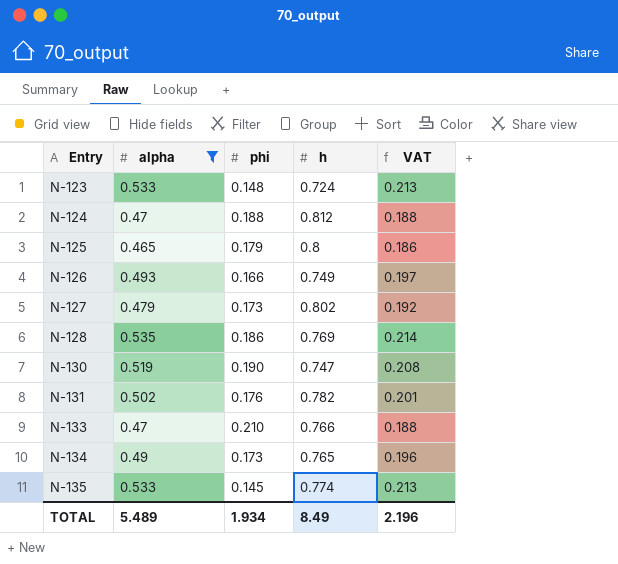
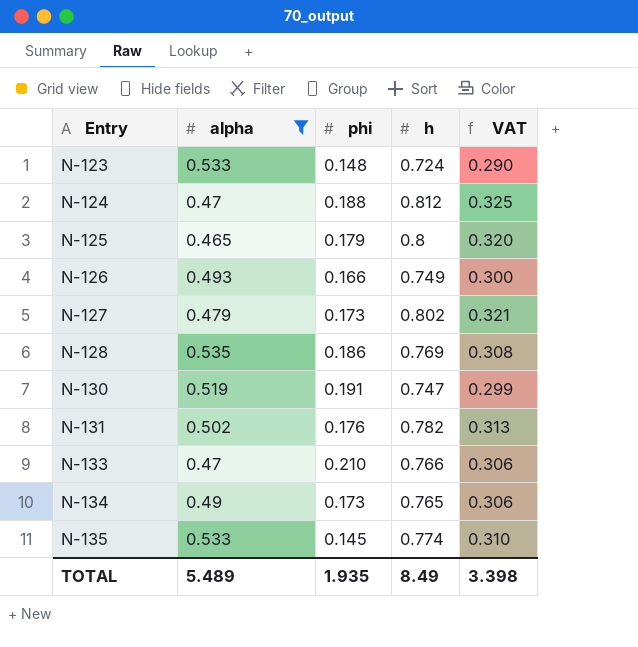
column VAT | formula: [alpha] * 0.4 -> [h] * 0.4
N-130 | phi: 0.190 -> 0.191
TOTAL | phi: 1.934 -> 1.935
TOTAL | VAT: 2.196 -> 3.398

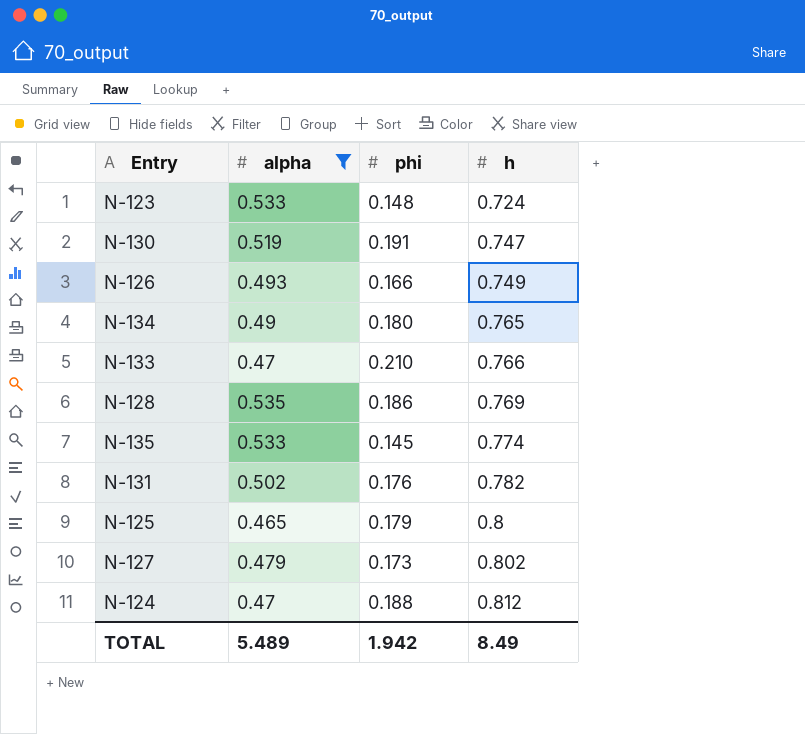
row order: Entry ascending -> h ascending
column VAT | formula: [h] * 0.4 -> none
N-134 | phi: 0.173 -> 0.180
TOTAL | phi: 1.935 -> 1.942

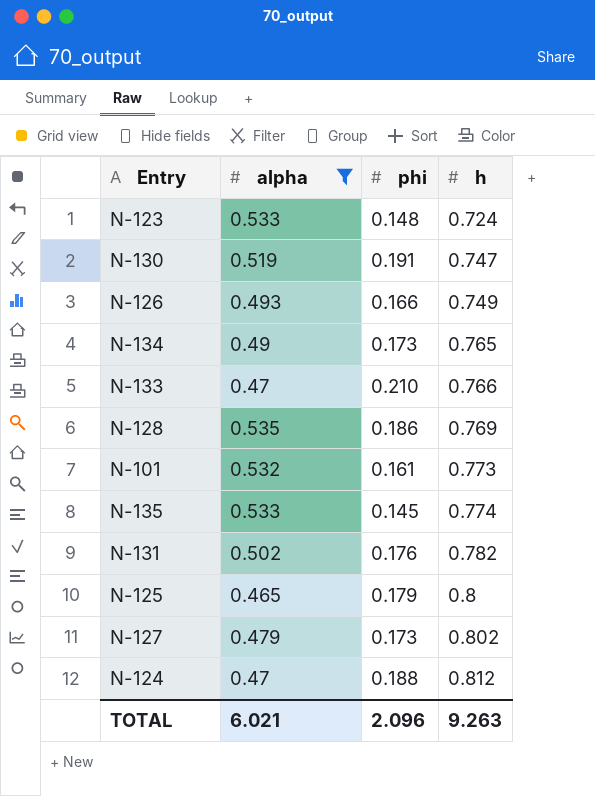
N-134 | phi: 0.180 -> 0.173
row N-101: none -> 0.532 | 0.161 | 0.773
TOTAL | alpha: 5.489 -> 6.021
TOTAL | phi: 1.942 -> 2.096
TOTAL | h: 8.49 -> 9.263

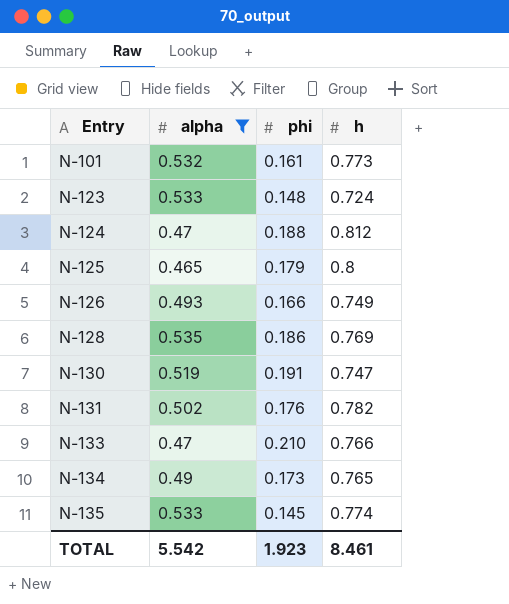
row order: h ascending -> Entry ascending
row N-127: 0.479 | 0.173 | 0.802 -> none
TOTAL | alpha: 6.021 -> 5.542
TOTAL | phi: 2.096 -> 1.923
TOTAL | h: 9.263 -> 8.461

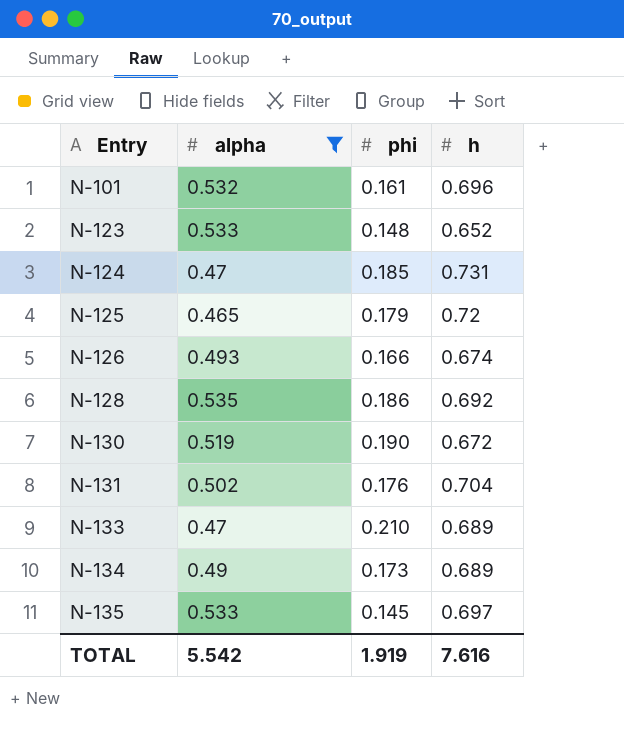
N-101 | h: 0.773 -> 0.696
N-123 | h: 0.724 -> 0.652
N-124 | phi: 0.188 -> 0.185
N-124 | h: 0.812 -> 0.731
N-125 | h: 0.8 -> 0.72
N-126 | h: 0.749 -> 0.674
N-128 | h: 0.769 -> 0.692
N-130 | phi: 0.191 -> 0.190
N-130 | h: 0.747 -> 0.672
N-131 | h: 0.782 -> 0.704
N-133 | h: 0.766 -> 0.689
N-134 | h: 0.765 -> 0.689
N-135 | h: 0.774 -> 0.697
TOTAL | phi: 1.923 -> 1.919
TOTAL | h: 8.461 -> 7.616

